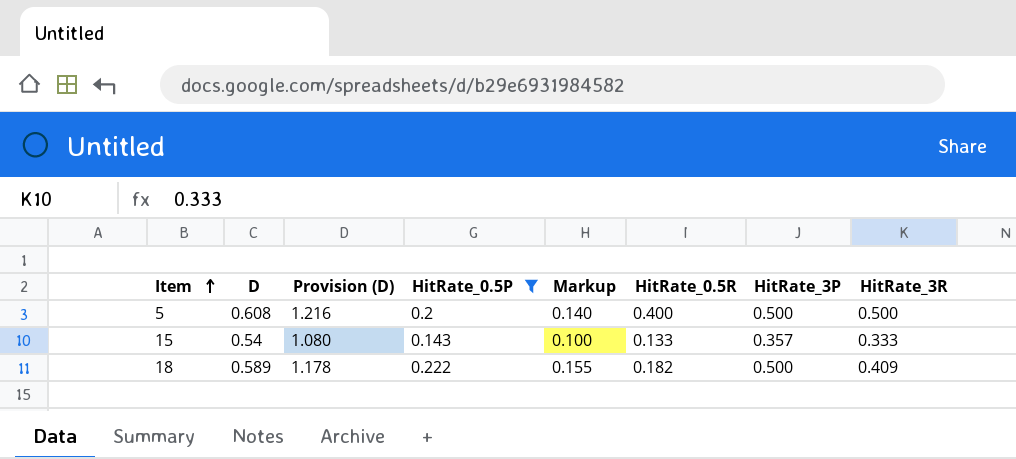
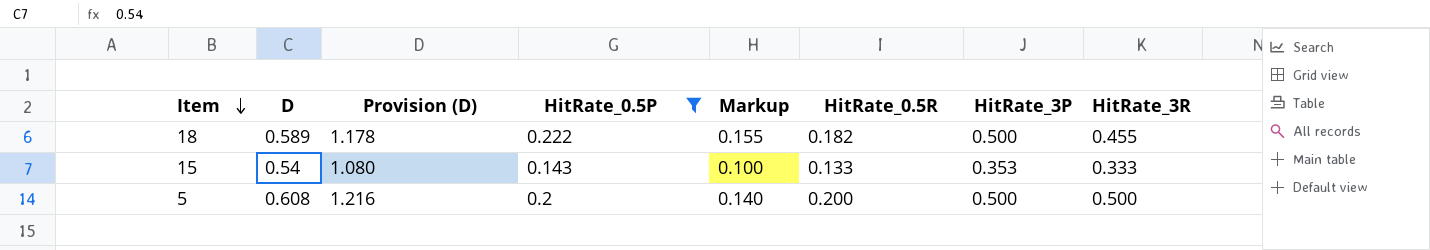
row order: Item ascending -> Item descending
18 | HitRate_3R: 0.409 -> 0.455
15 | HitRate_3P: 0.357 -> 0.353
5 | HitRate_0.5R: 0.400 -> 0.200

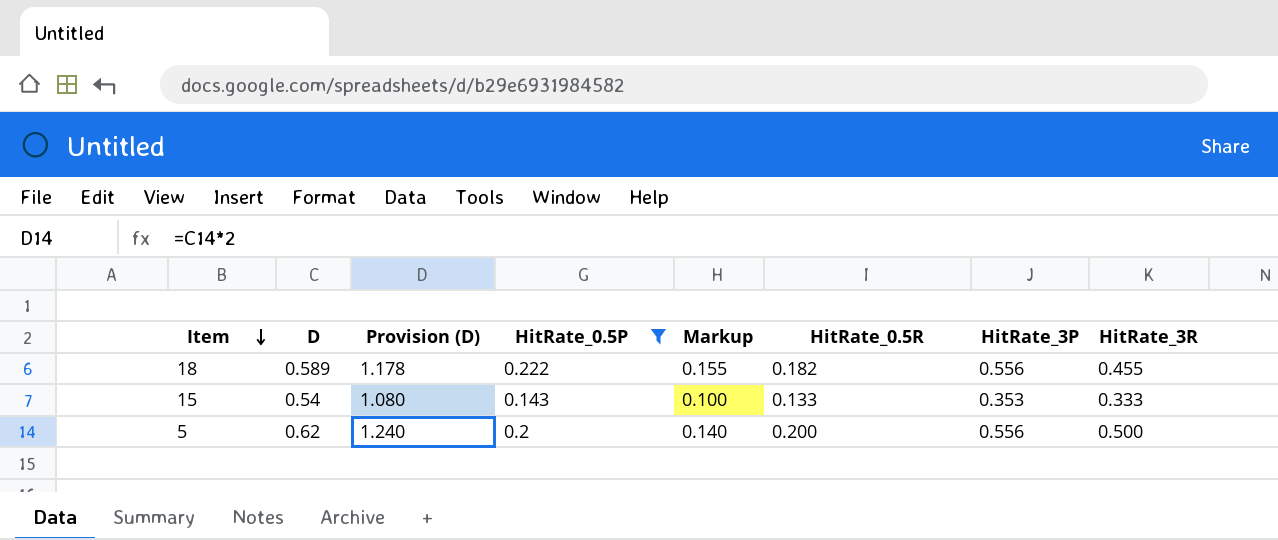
18 | HitRate_3P: 0.500 -> 0.556
5 | D: 0.608 -> 0.62
5 | Provision (D): 1.216 -> 1.240
5 | HitRate_3P: 0.500 -> 0.556

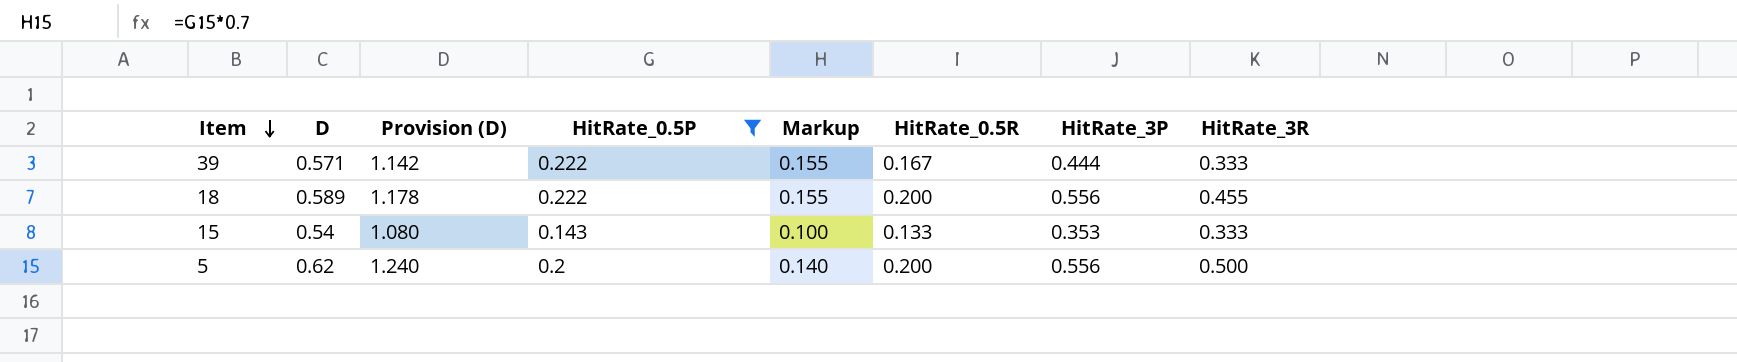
row 39: none -> 0.571 | 1.142 | 0.222 | 0.155 | 0.167 | 0.444 | 0.333
18 | HitRate_0.5R: 0.182 -> 0.200

